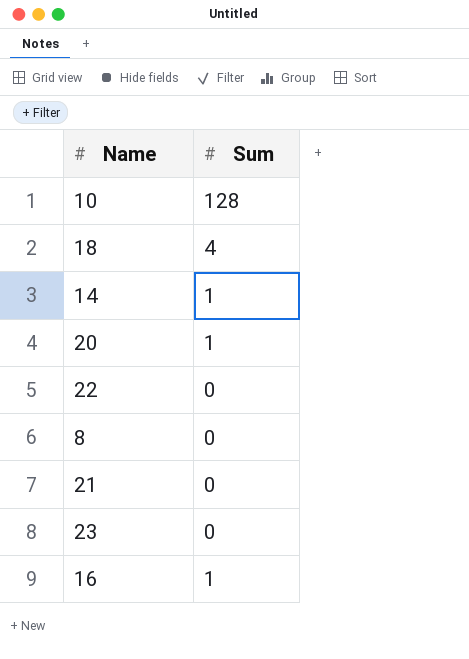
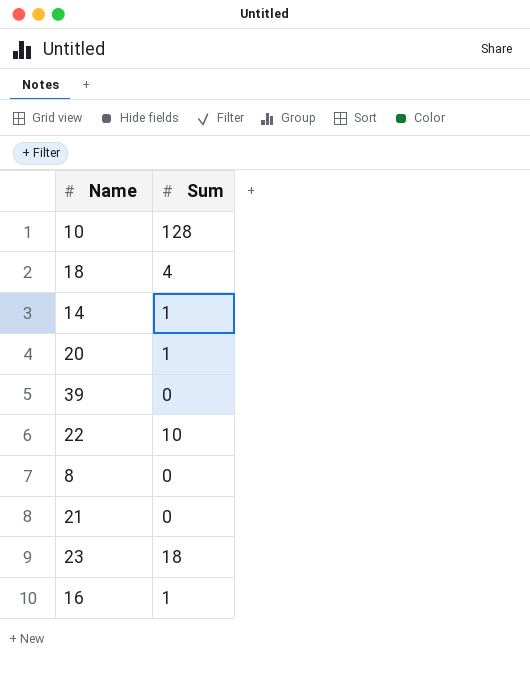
row 39: none -> 0
22 | Sum: 0 -> 10
23 | Sum: 0 -> 18

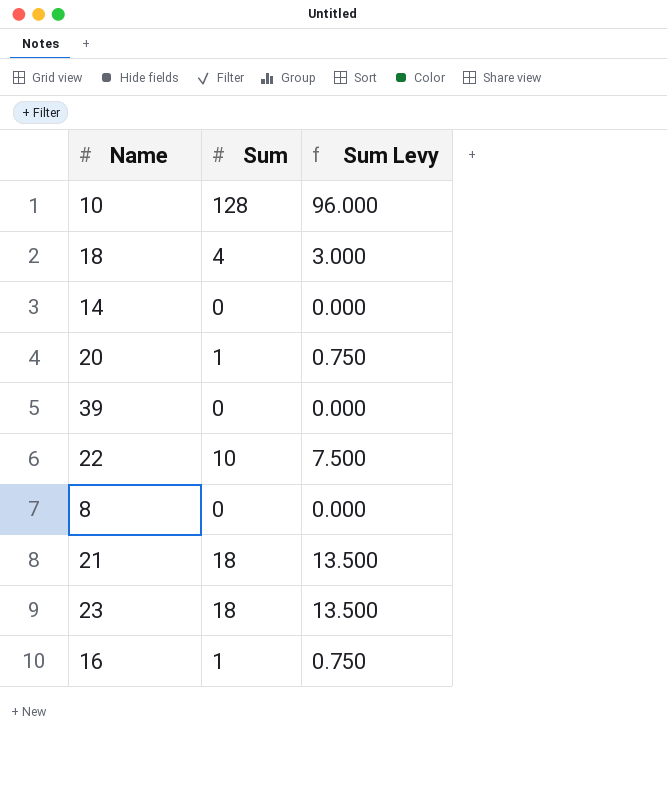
column Sum Levy | formula: none -> [Sum] * 0.75
14 | Sum: 1 -> 0
21 | Sum: 0 -> 18

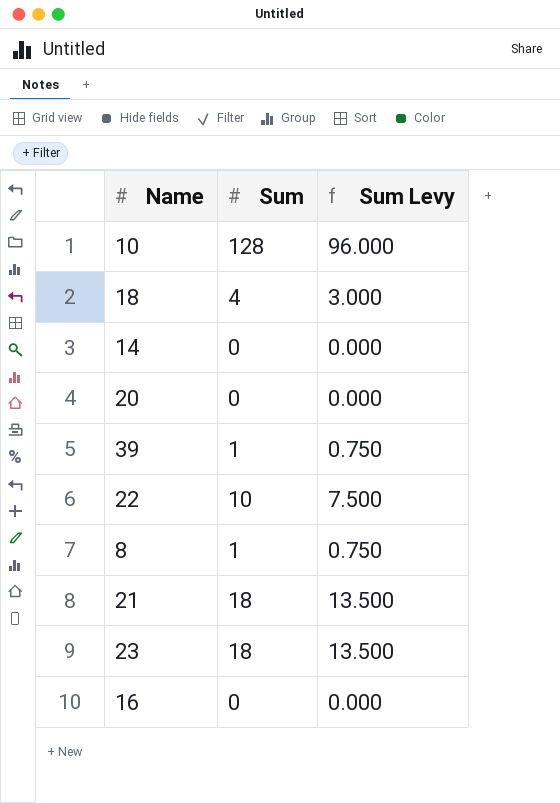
20 | Sum: 1 -> 0
20 | Sum Levy: 0.750 -> 0.000
39 | Sum: 0 -> 1
39 | Sum Levy: 0.000 -> 0.750
8 | Sum: 0 -> 1
8 | Sum Levy: 0.000 -> 0.750
16 | Sum: 1 -> 0
16 | Sum Levy: 0.750 -> 0.000

